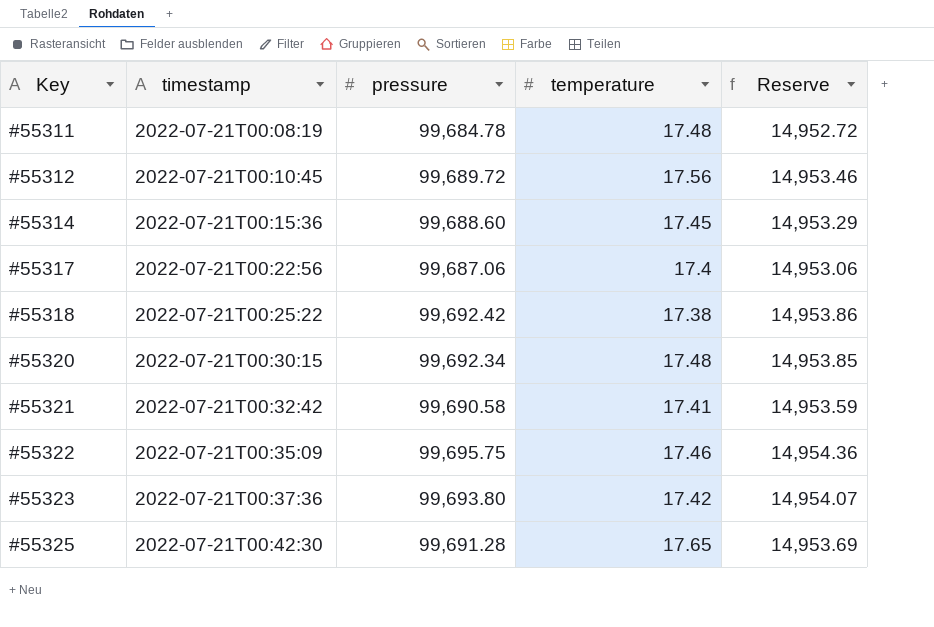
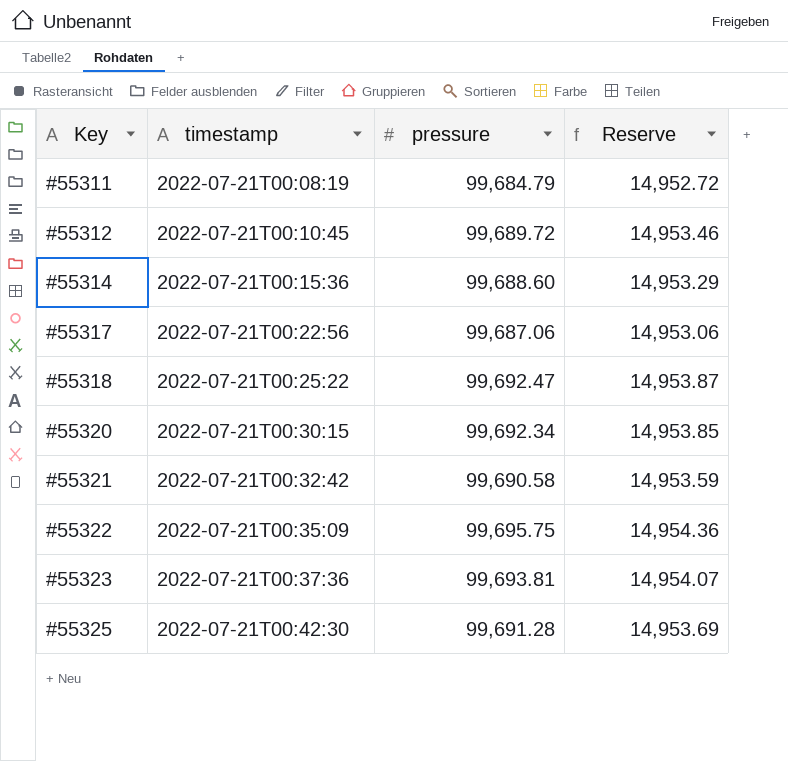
column temperature | position: 4 -> none
#55311 | pressure: 99,684.78 -> 99,684.79
#55318 | pressure: 99,692.42 -> 99,692.47
#55318 | Reserve: 14,953.86 -> 14,953.87
#55323 | pressure: 99,693.80 -> 99,693.81

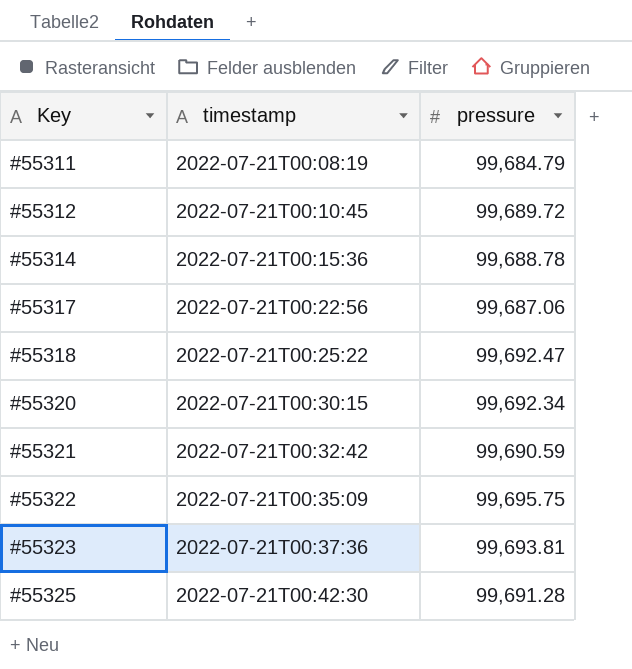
column Reserve | formula: [pressure] * 0.15 -> none
#55314 | pressure: 99,688.60 -> 99,688.78
#55321 | pressure: 99,690.58 -> 99,690.59

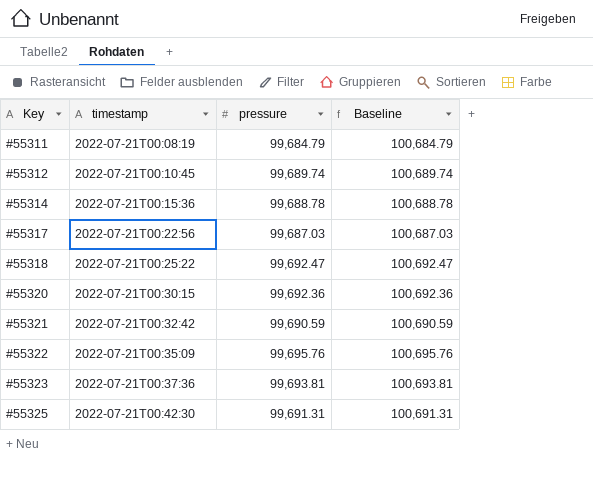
column Baseline | formula: none -> [pressure] + 1000
#55312 | pressure: 99,689.72 -> 99,689.74
#55317 | pressure: 99,687.06 -> 99,687.03
#55320 | pressure: 99,692.34 -> 99,692.36
#55322 | pressure: 99,695.75 -> 99,695.76
#55325 | pressure: 99,691.28 -> 99,691.31

